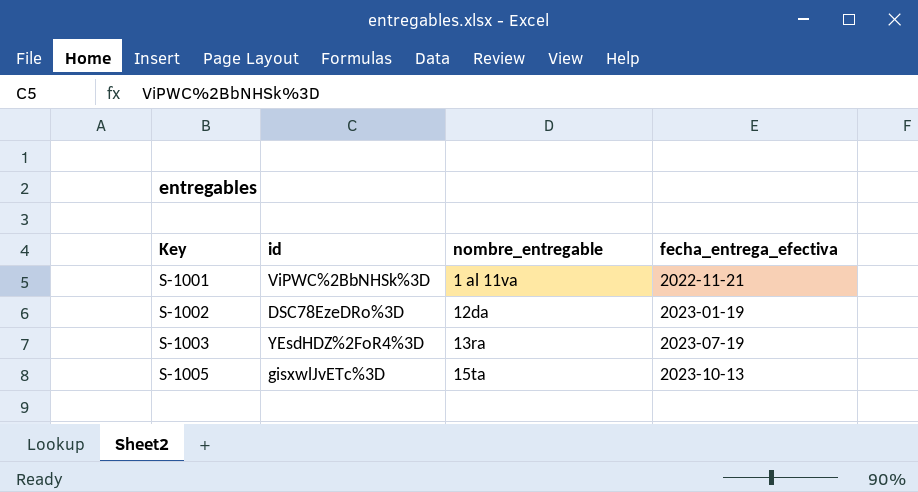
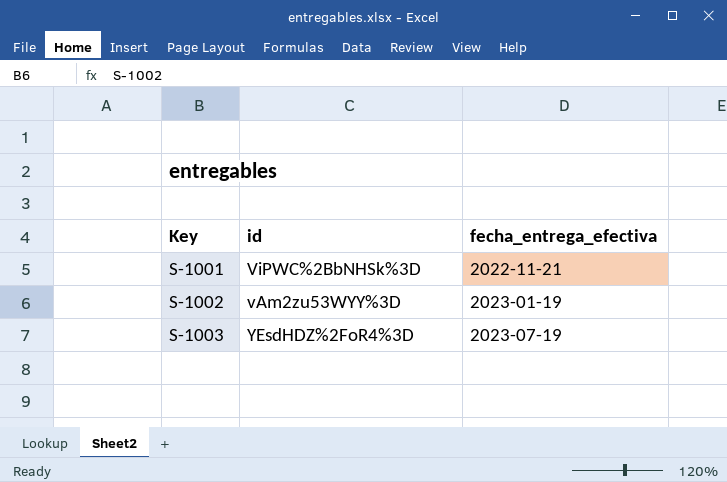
column nombre_entregable | position: 3 -> none
row S-1005: gisxwlJvETc%3D | 15ta | 2023-10-13 -> none
S-1002 | id: DSC78EzeDRo%3D -> vAm2zu53WYY%3D

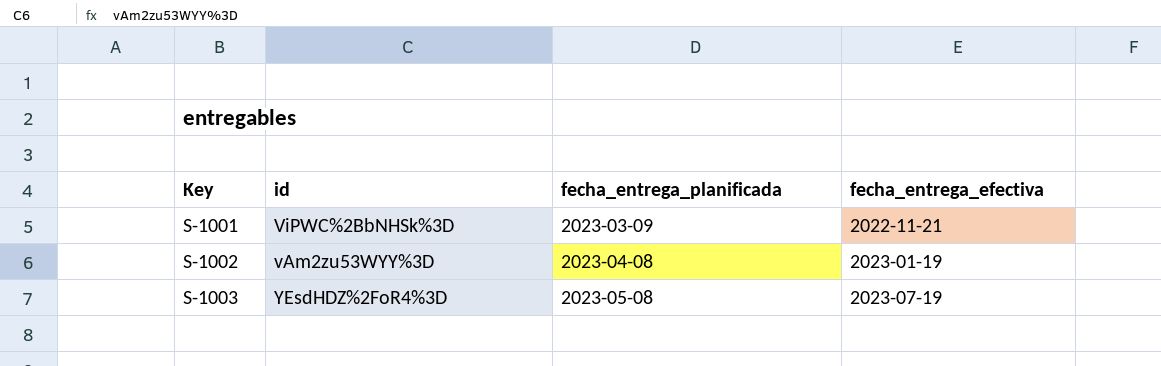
column fecha_entrega_planificada | position: none -> 3

